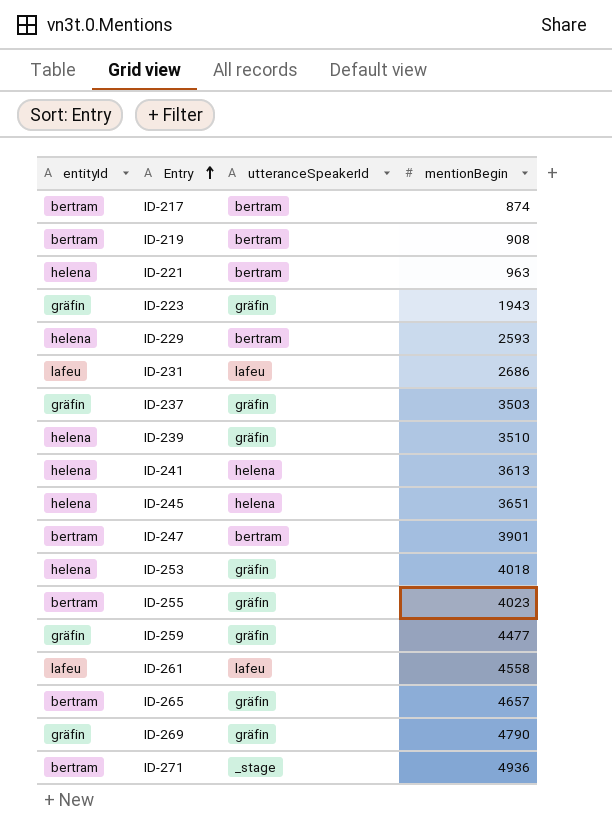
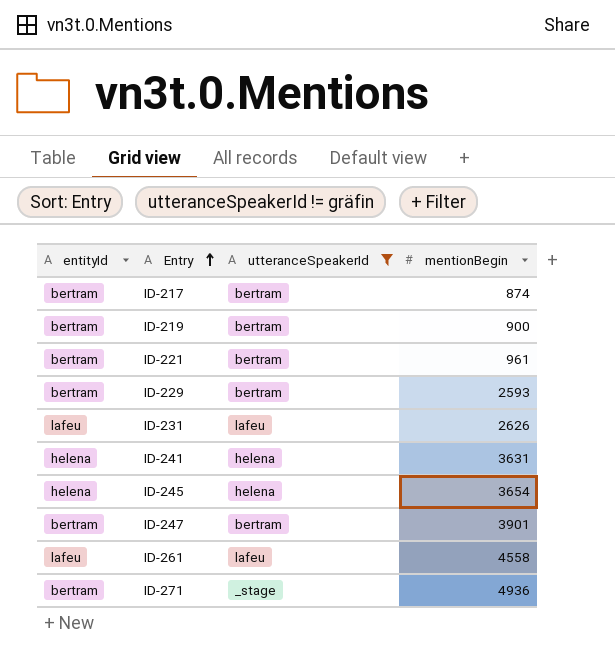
filter: none -> utteranceSpeakerId != gräfin
ID-219 | mentionBegin: 908 -> 900
ID-221 | entityId: helena -> bertram
ID-221 | mentionBegin: 963 -> 961
ID-229 | entityId: helena -> bertram
ID-231 | mentionBegin: 2686 -> 2626
ID-241 | mentionBegin: 3613 -> 3631
ID-245 | mentionBegin: 3651 -> 3654

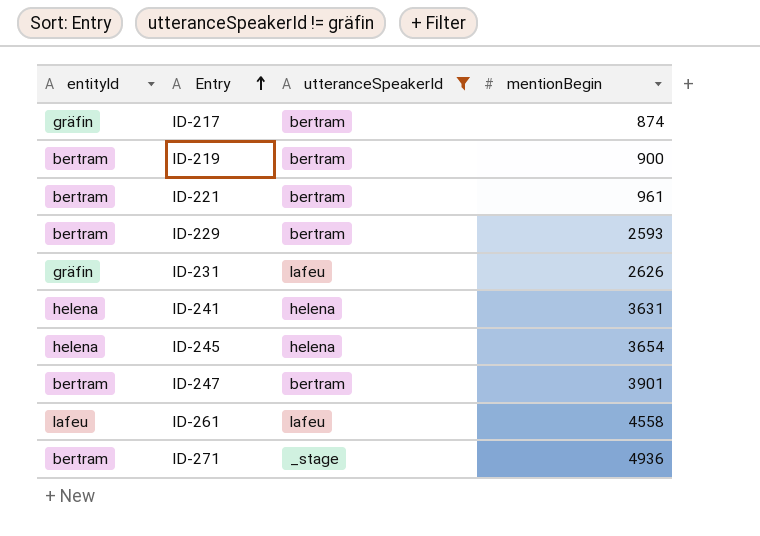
ID-217 | entityId: bertram -> gräfin
ID-231 | entityId: lafeu -> gräfin

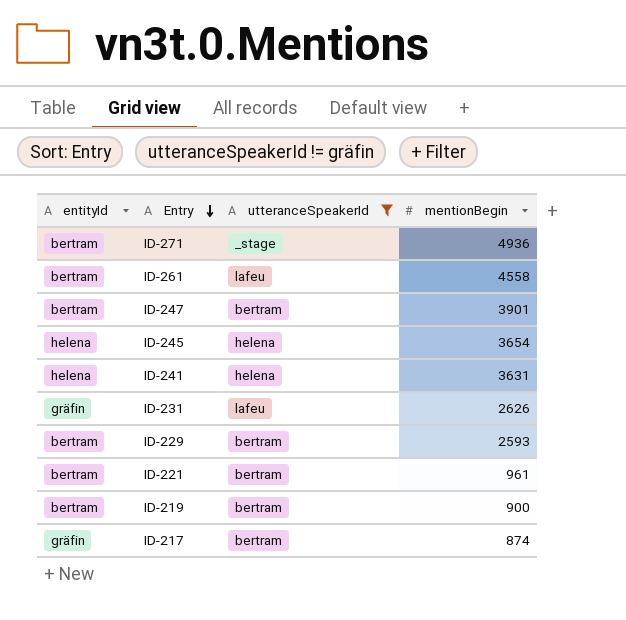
row order: Entry ascending -> Entry descending
ID-261 | entityId: lafeu -> bertram

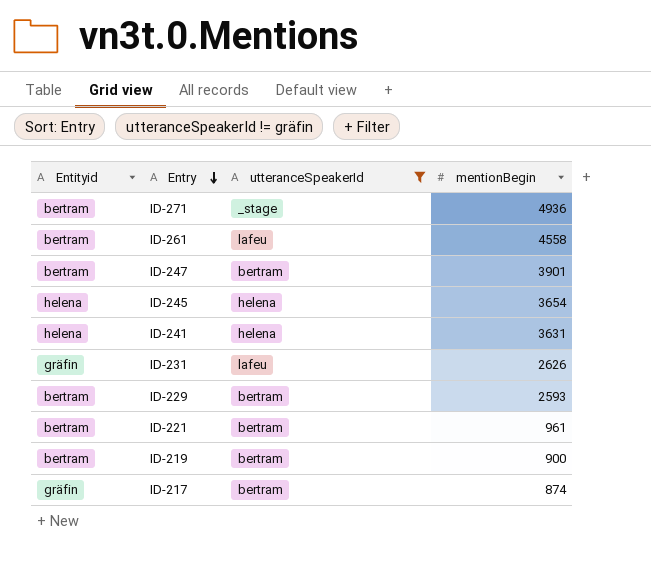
column name: entityId -> Entityid

